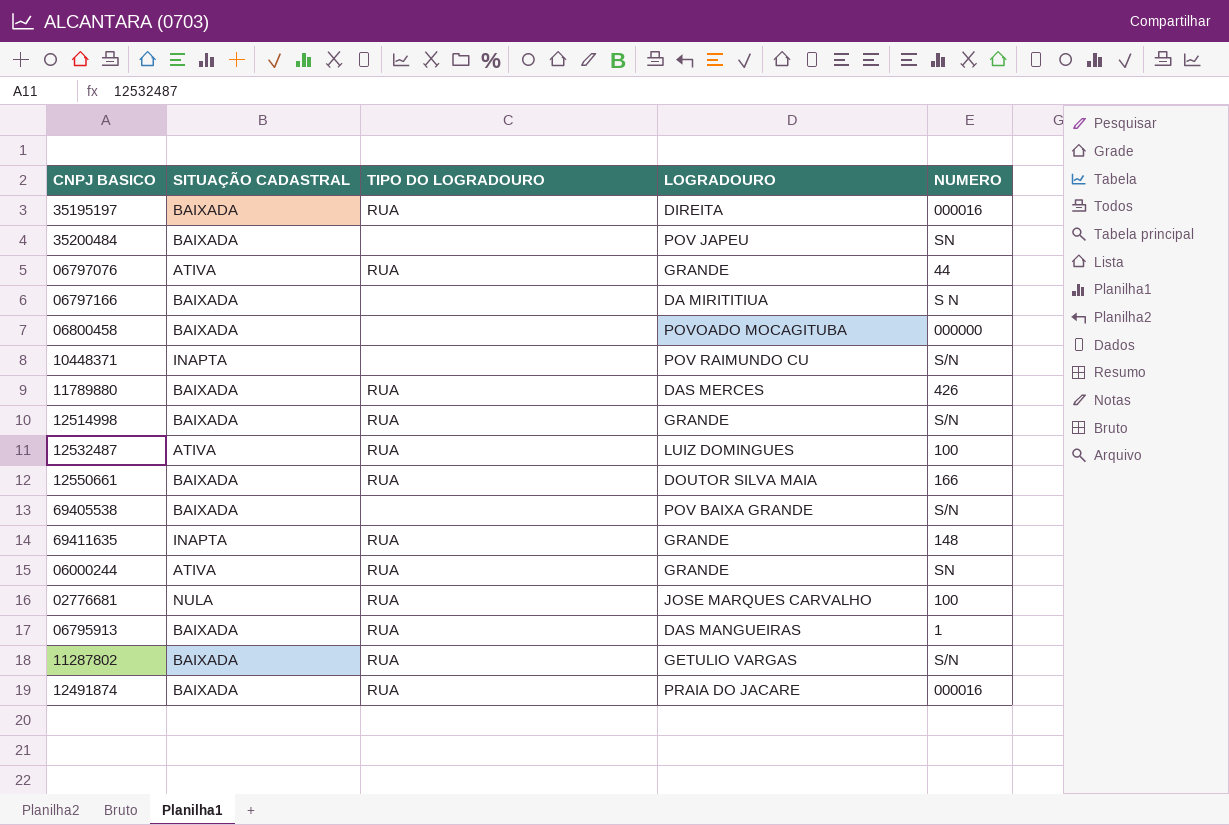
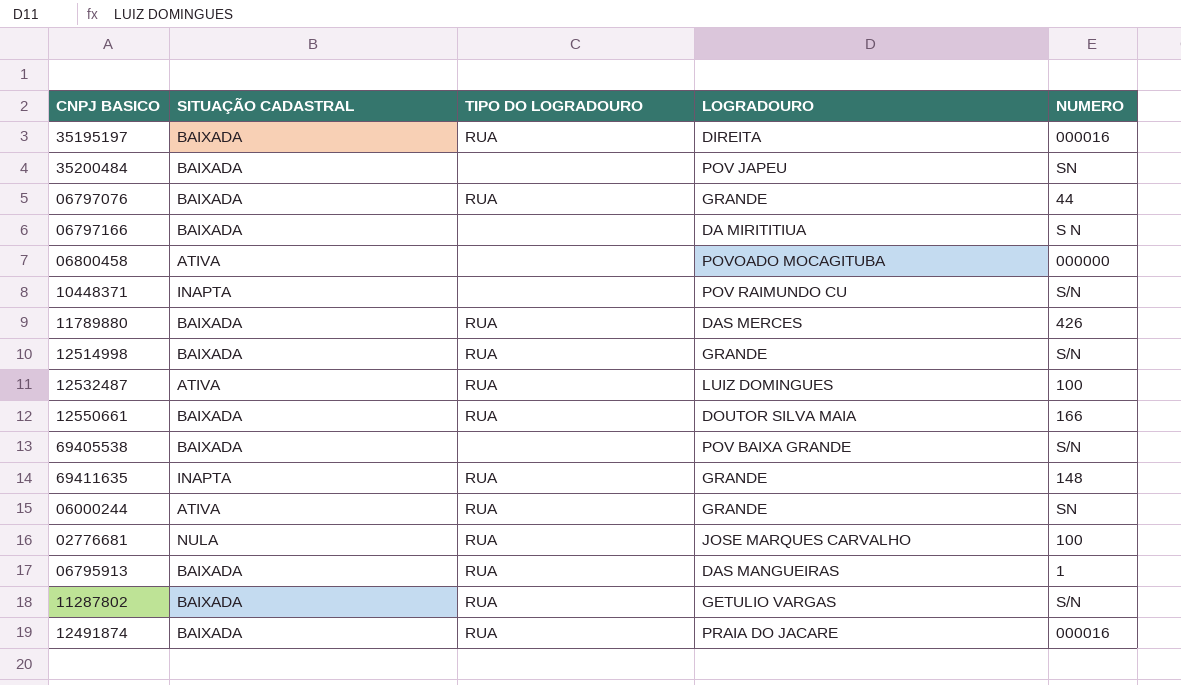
06797076 | SITUAÇÃO CADASTRAL: ATIVA -> BAIXADA
06800458 | SITUAÇÃO CADASTRAL: BAIXADA -> ATIVA

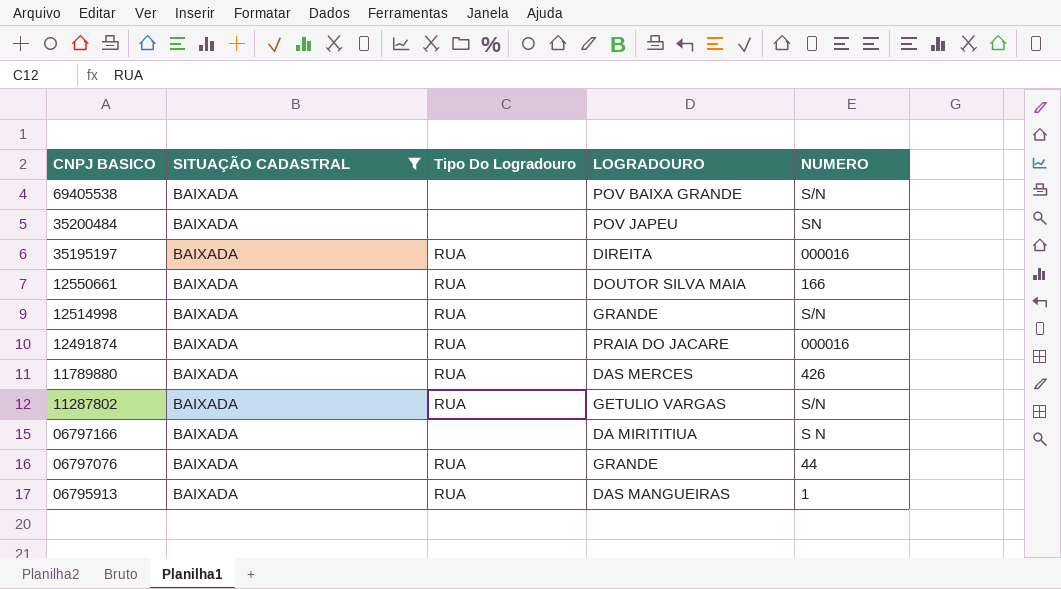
filter: none -> SITUAÇÃO CADASTRAL = BAIXADA
row order: none -> CNPJ BASICO descending
column name: TIPO DO LOGRADOURO -> Tipo Do Logradouro

